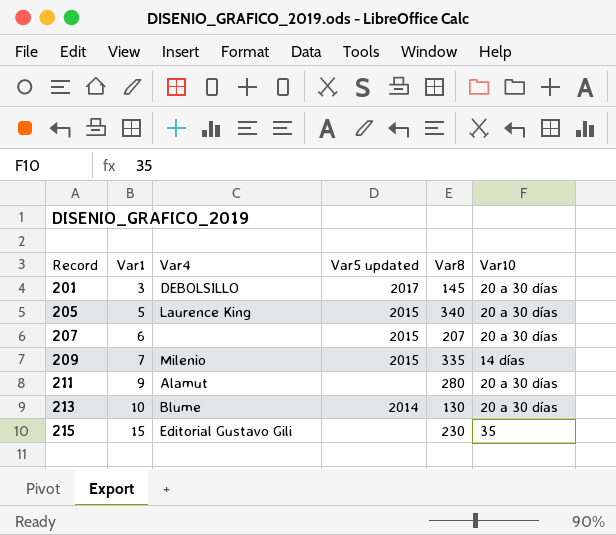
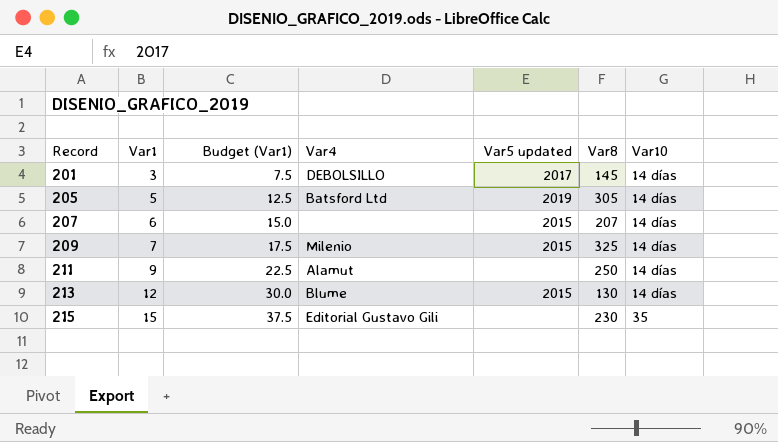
column Budget (Var1) | formula: none -> [Var1] * 2.5
201 | Var10: 20 a 30 días -> 14 días
205 | Var4: Laurence King -> Batsford Ltd
205 | Var5 updated: 2015 -> 2019
205 | Var8: 340 -> 305
205 | Var10: 20 a 30 días -> 14 días
207 | Var10: 20 a 30 días -> 14 días
209 | Var8: 335 -> 325
211 | Var8: 280 -> 250
211 | Var10: 20 a 30 días -> 14 días
213 | Var1: 10 -> 12
213 | Var5 updated: 2014 -> 2015
213 | Var10: 20 a 30 días -> 14 días

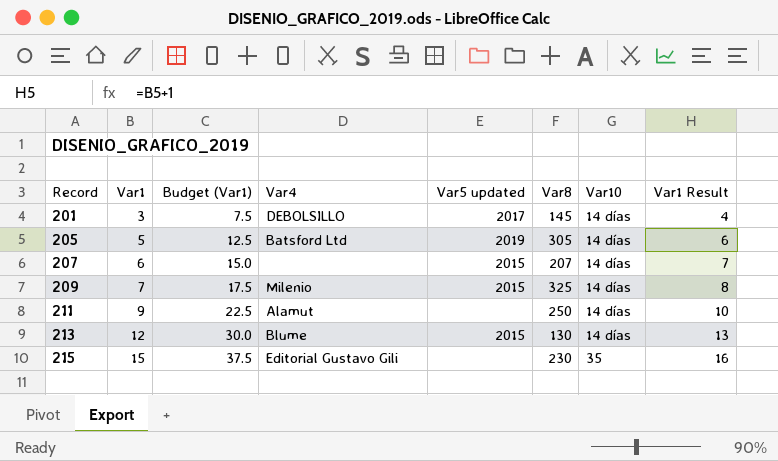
column Var1 Result | formula: none -> [Var1] + 1

